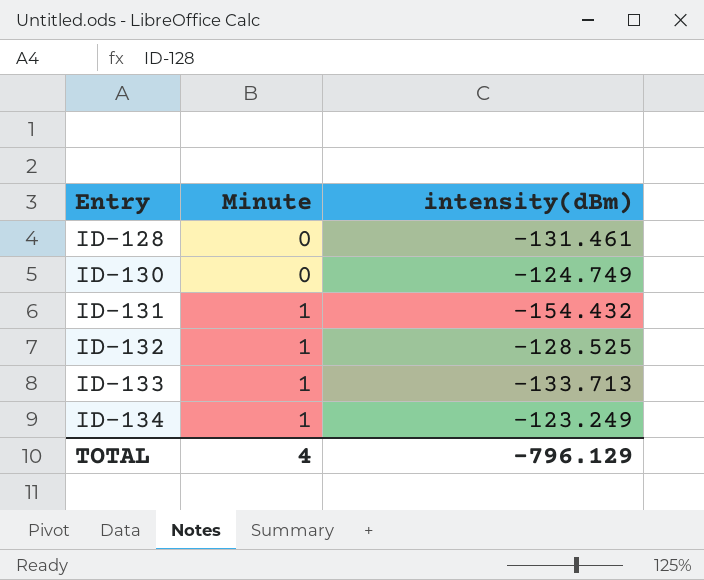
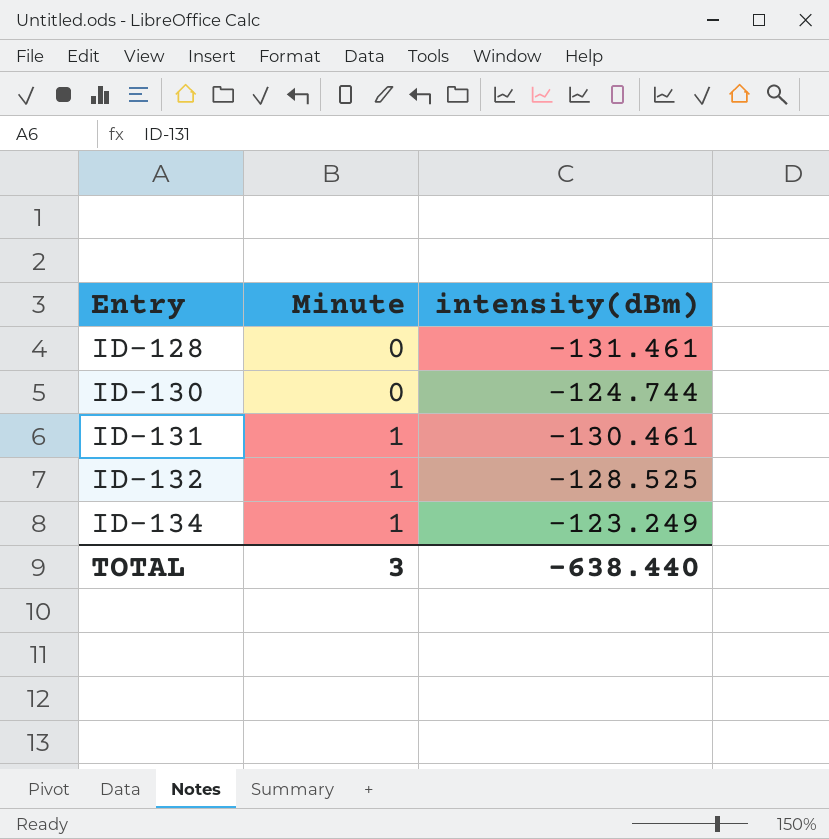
row ID-133: 1 | -133.713 -> none
ID-130 | intensity(dBm): -124.749 -> -124.744
ID-131 | intensity(dBm): -154.432 -> -130.461
TOTAL | Minute: 4 -> 3
TOTAL | intensity(dBm): -796.129 -> -638.440

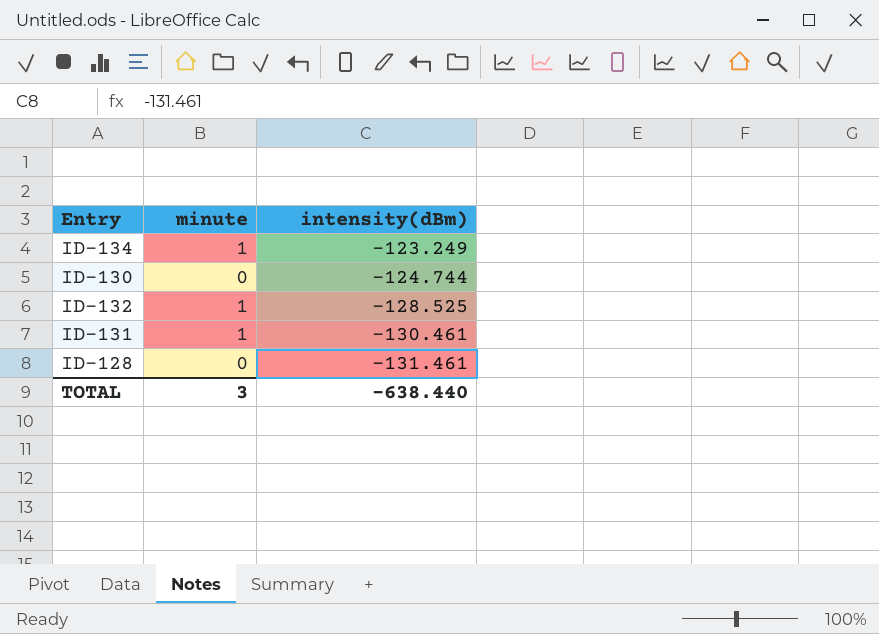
row order: Entry ascending -> intensity(dBm) descending
column name: Minute -> minute

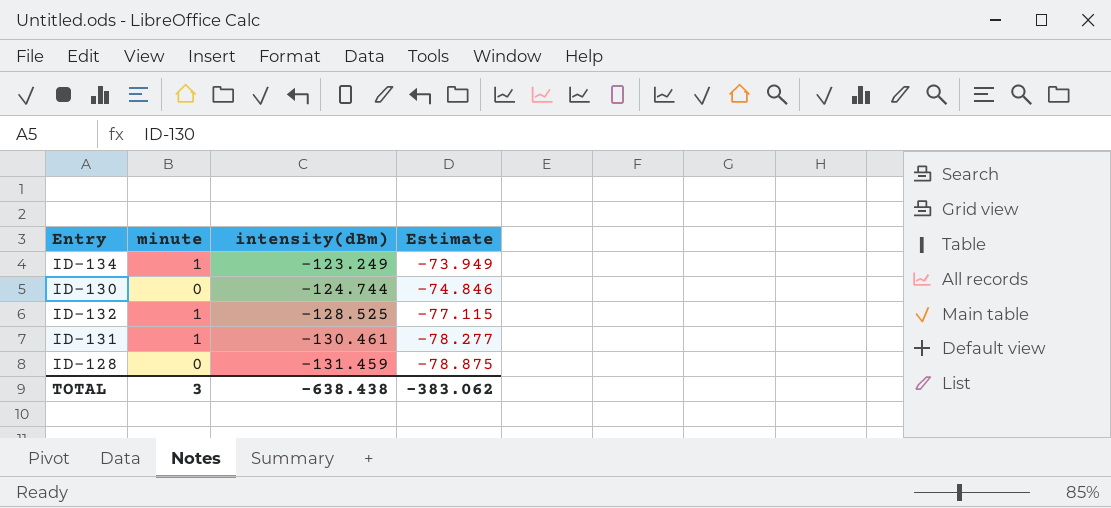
column Estimate | formula: none -> [intensity(dBm)] * 0.6
ID-128 | intensity(dBm): -131.461 -> -131.459
TOTAL | intensity(dBm): -638.440 -> -638.438

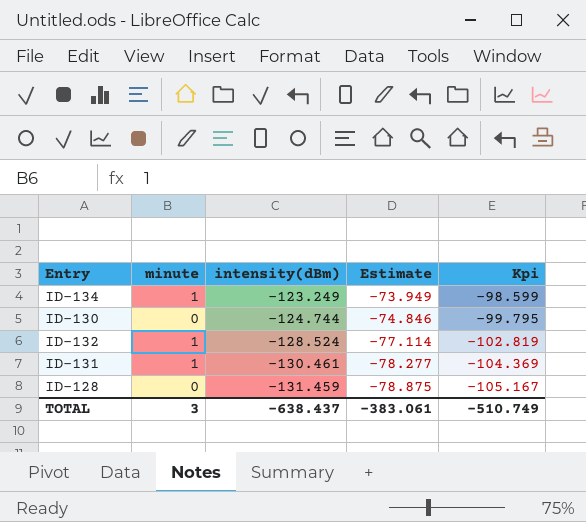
column Kpi | formula: none -> [intensity(dBm)] * 0.8
ID-132 | intensity(dBm): -128.525 -> -128.524
ID-132 | Estimate: -77.115 -> -77.114
TOTAL | intensity(dBm): -638.438 -> -638.437
TOTAL | Estimate: -383.062 -> -383.061

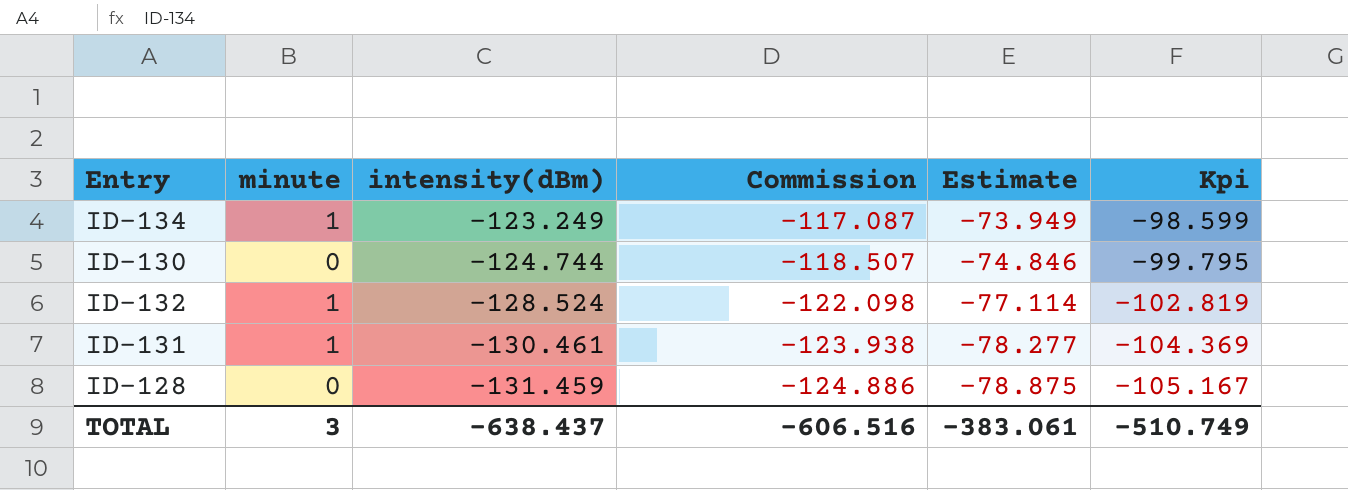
column Commission | formula: none -> [intensity(dBm)] * 0.95

